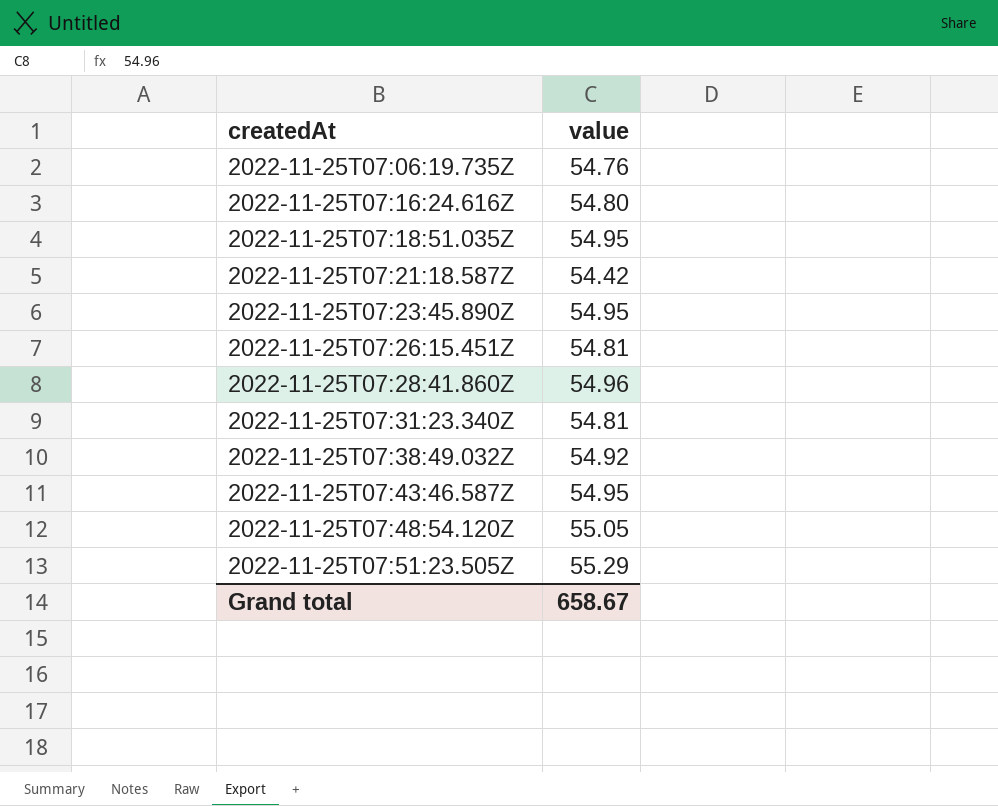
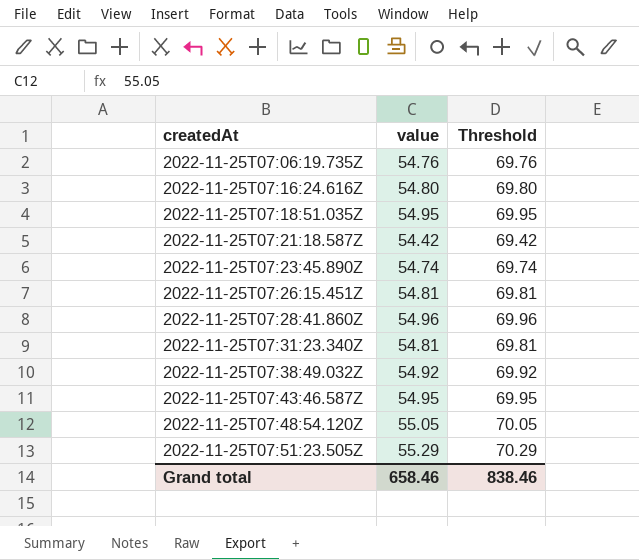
column Threshold | formula: none -> [value] + 15
2022-11-25T07:23:45.890Z | value: 54.95 -> 54.74
Grand total | value: 658.67 -> 658.46

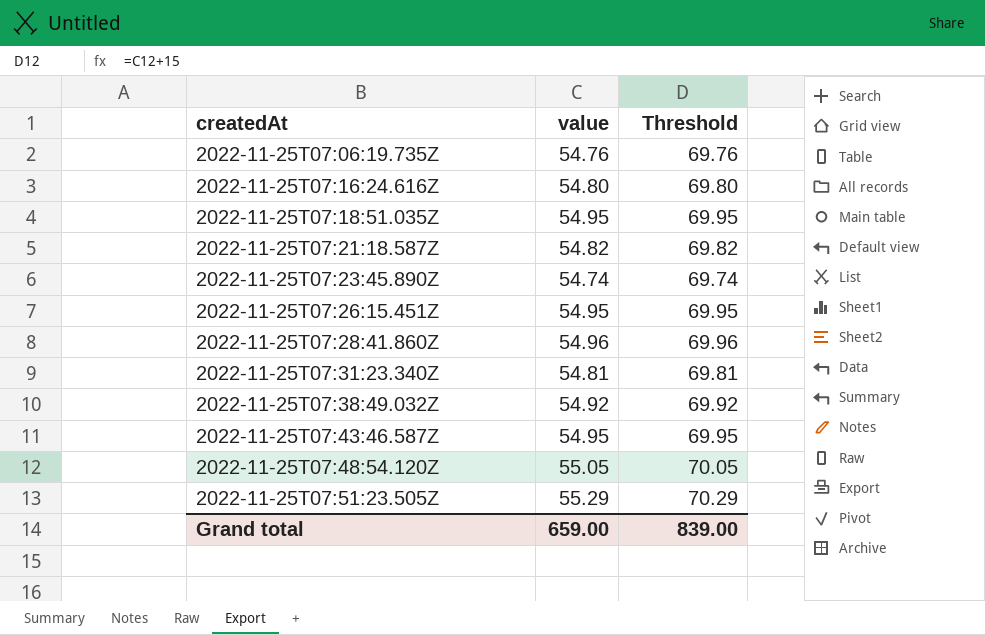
2022-11-25T07:21:18.587Z | value: 54.42 -> 54.82
2022-11-25T07:21:18.587Z | Threshold: 69.42 -> 69.82
2022-11-25T07:26:15.451Z | value: 54.81 -> 54.95
2022-11-25T07:26:15.451Z | Threshold: 69.81 -> 69.95
Grand total | value: 658.46 -> 659.00
Grand total | Threshold: 838.46 -> 839.00

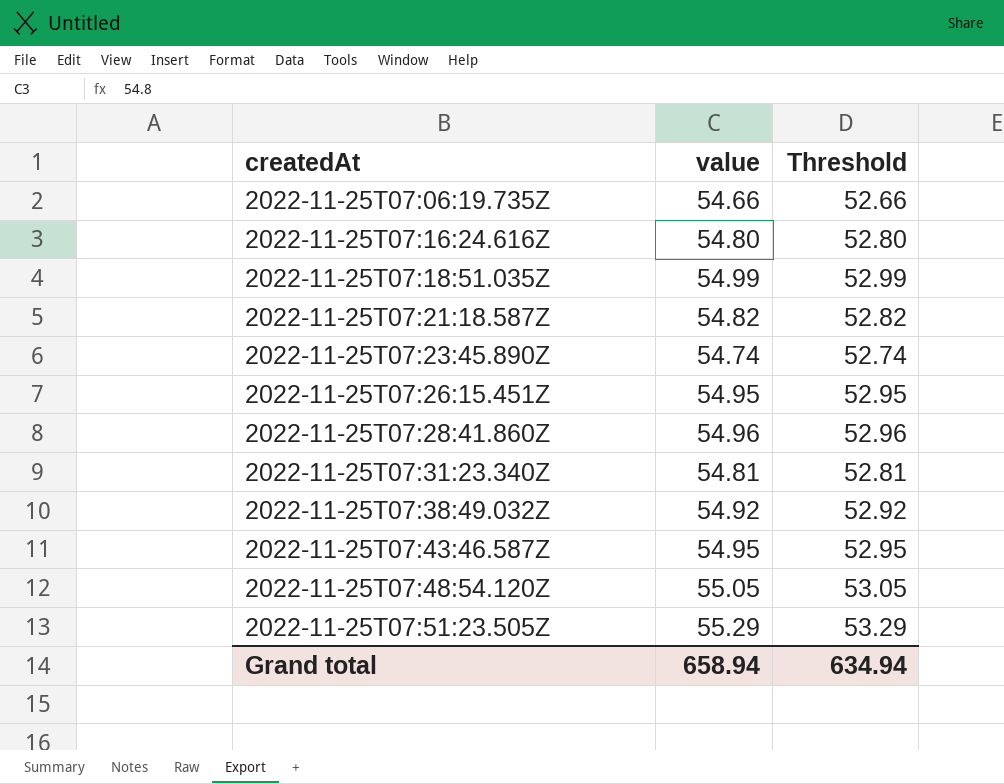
column Threshold | formula: [value] + 15 -> [value] - 2
2022-11-25T07:06:19.735Z | value: 54.76 -> 54.66
2022-11-25T07:18:51.035Z | value: 54.95 -> 54.99
Grand total | value: 659.00 -> 658.94
Grand total | Threshold: 839.00 -> 634.94

